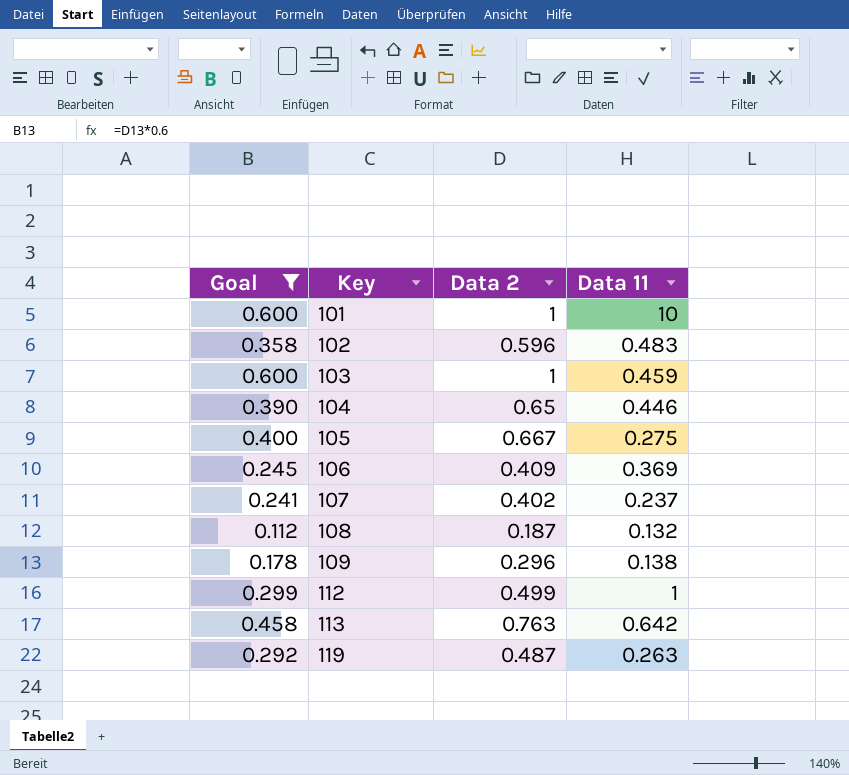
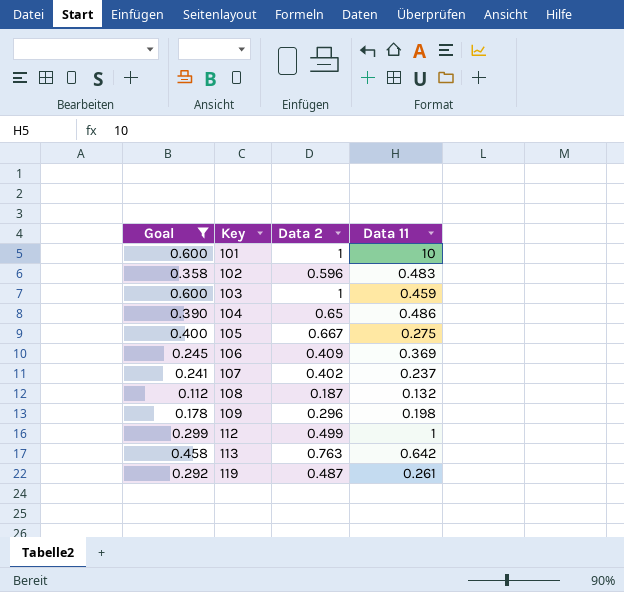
104 | Data 11: 0.446 -> 0.486
109 | Data 11: 0.138 -> 0.198
119 | Data 11: 0.263 -> 0.261

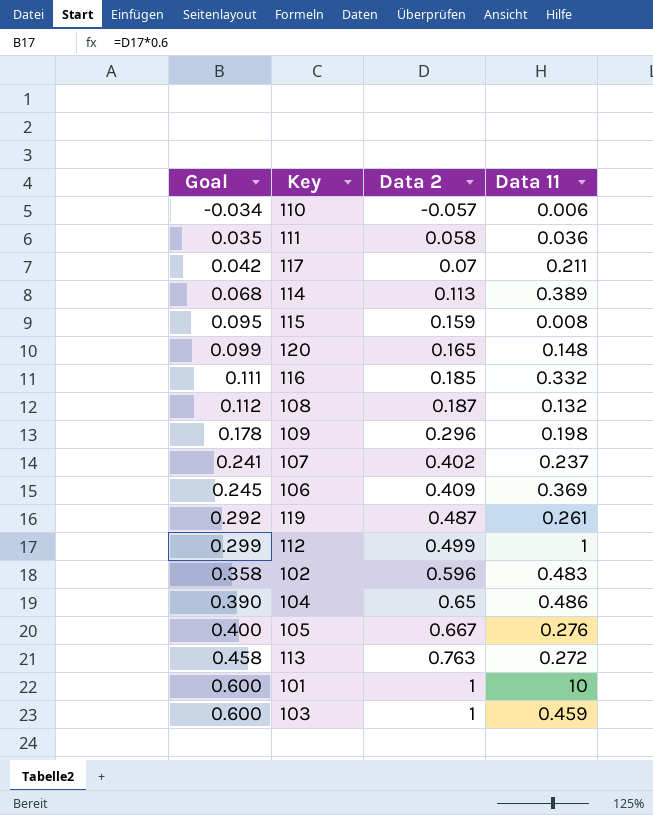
filter: Goal >= 0.112 -> none
row order: Key ascending -> Goal ascending
105 | Data 11: 0.275 -> 0.276
113 | Data 11: 0.642 -> 0.272

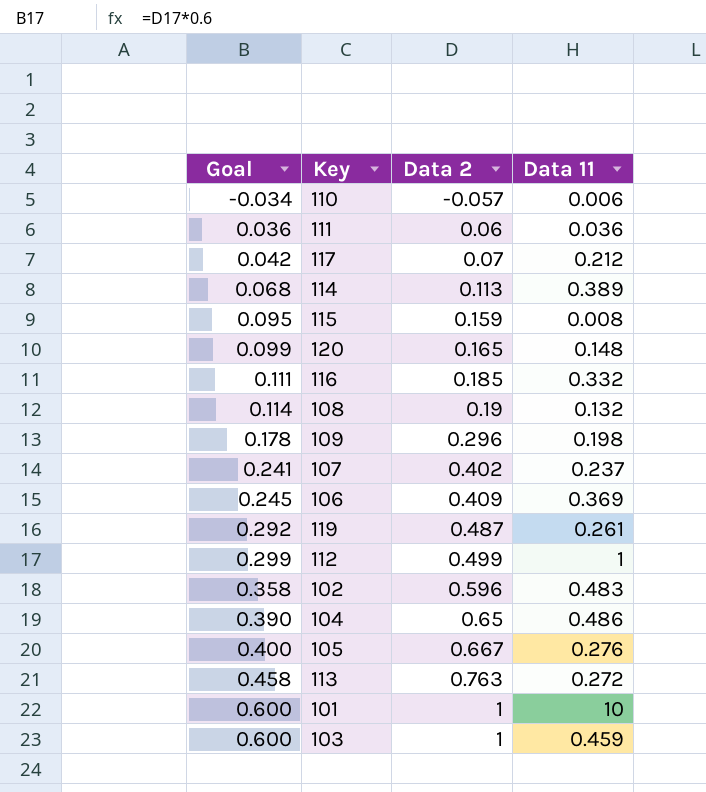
111 | Goal: 0.035 -> 0.036
111 | Data 2: 0.058 -> 0.06
117 | Data 11: 0.211 -> 0.212
108 | Goal: 0.112 -> 0.114
108 | Data 2: 0.187 -> 0.19

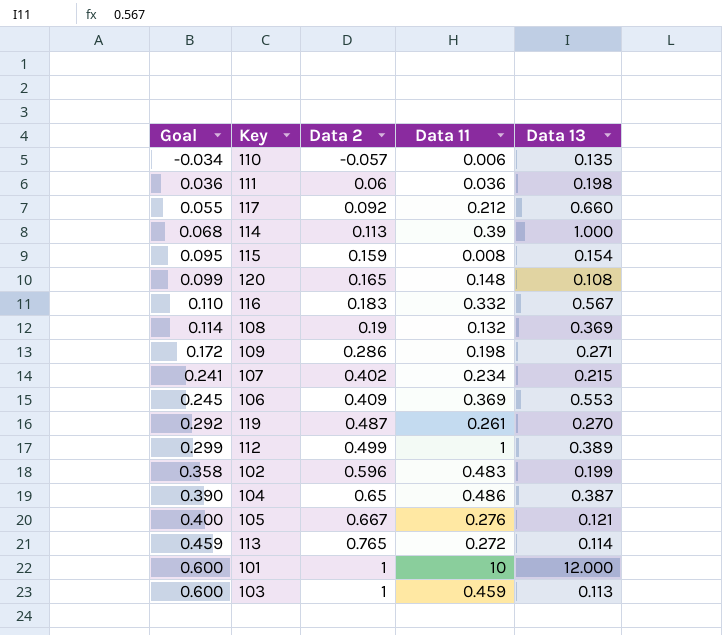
column Data 13 | position: none -> 5
117 | Goal: 0.042 -> 0.055
117 | Data 2: 0.07 -> 0.092
114 | Data 11: 0.389 -> 0.39
116 | Goal: 0.111 -> 0.110
116 | Data 2: 0.185 -> 0.183
109 | Goal: 0.178 -> 0.172
109 | Data 2: 0.296 -> 0.286
107 | Data 11: 0.237 -> 0.234
113 | Goal: 0.458 -> 0.459
113 | Data 2: 0.763 -> 0.765

